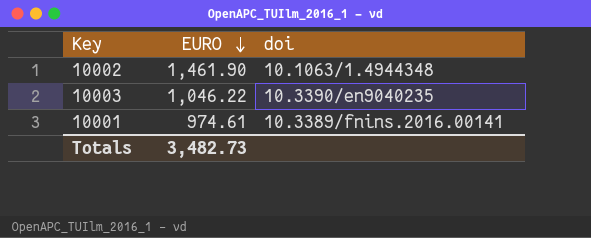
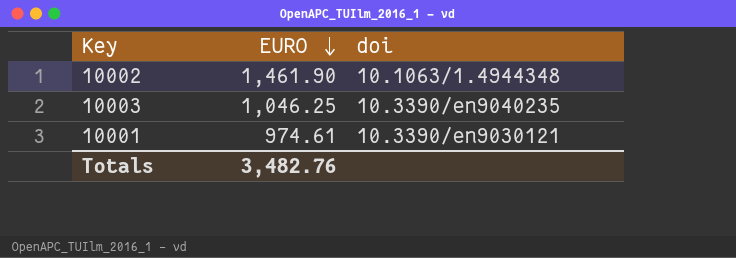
10003 | EURO: 1,046.22 -> 1,046.25
10001 | doi: 10.3389/fnins.2016.00141 -> 10.3390/en9030121
Totals | EURO: 3,482.73 -> 3,482.76

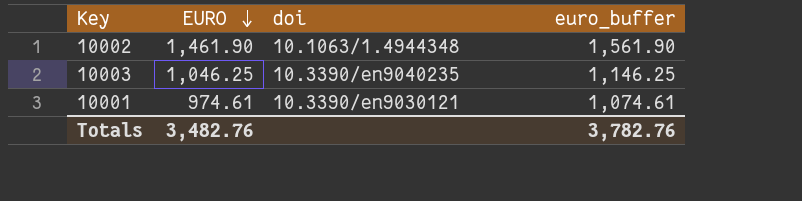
column euro_buffer | formula: none -> [EURO] + 100

